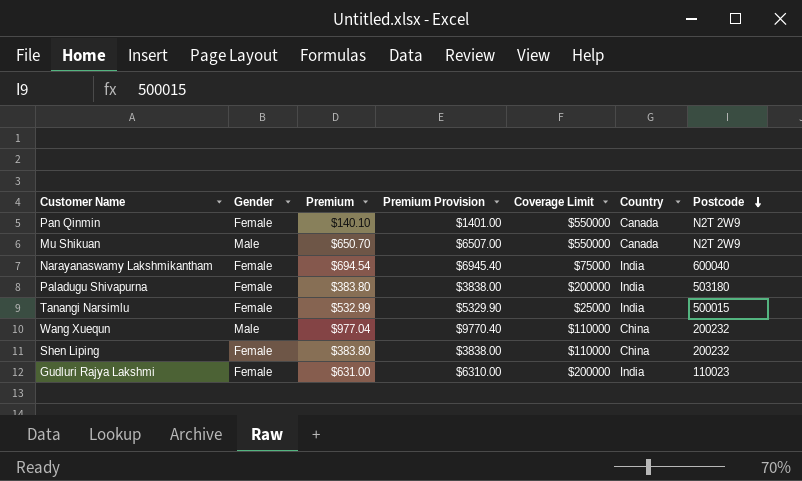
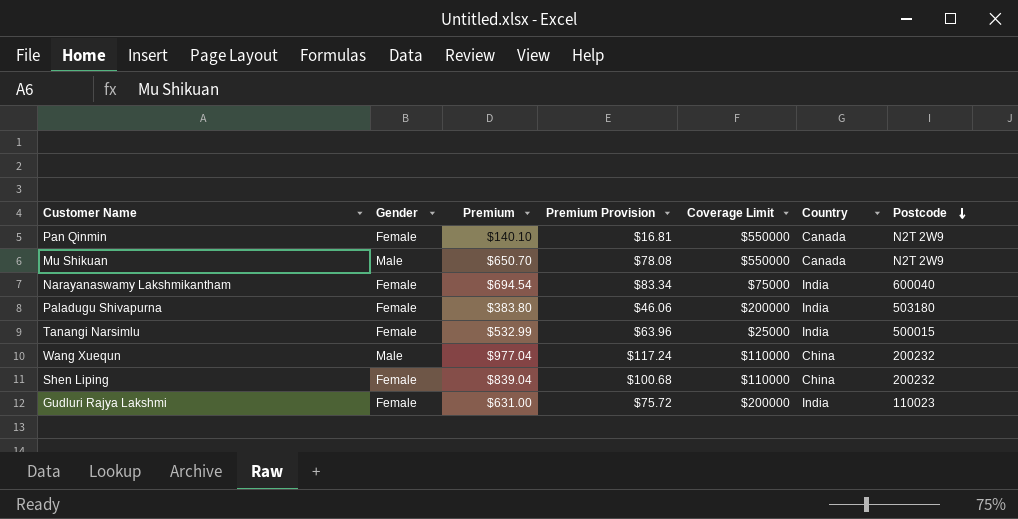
column Premium Provision | formula: [Premium] * 10 -> [Premium] * 0.12
Shen Liping | Premium: $383.80 -> $839.04

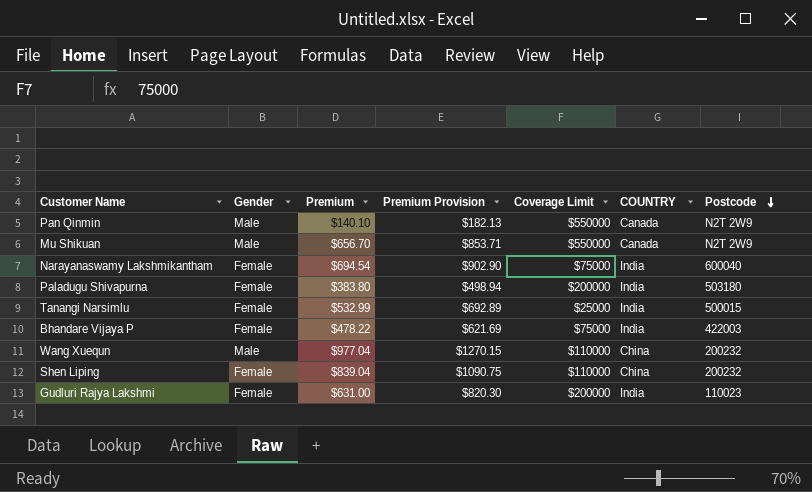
column Premium Provision | formula: [Premium] * 0.12 -> [Premium] * 1.3
column name: Country -> COUNTRY
Pan Qinmin | Gender: Female -> Male
Mu Shikuan | Premium: $650.70 -> $656.70
row Bhandare Vijaya P: none -> Female | $478.22 | $621.69 | $75000 | India | 422003

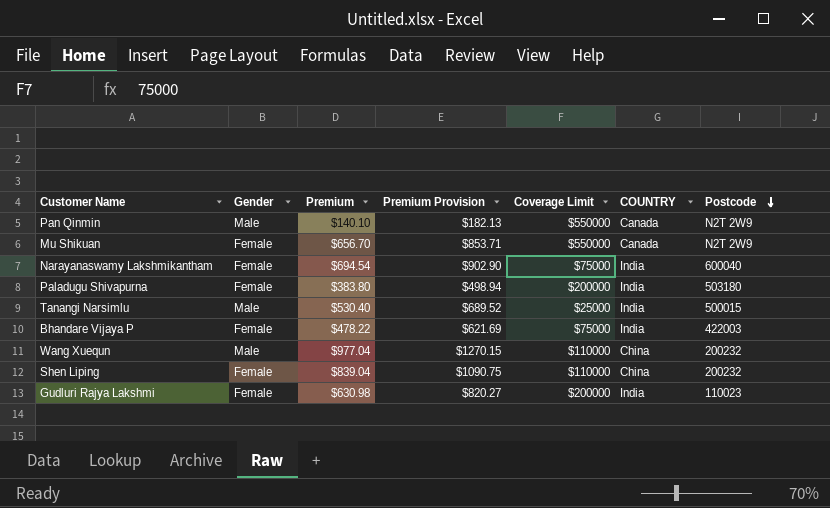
Mu Shikuan | Gender: Male -> Female
Tanangi Narsimlu | Gender: Female -> Male
Tanangi Narsimlu | Premium: $532.99 -> $530.40
Tanangi Narsimlu | Premium Provision: $692.89 -> $689.52
Gudluri Rajya Lakshmi | Premium: $631.00 -> $630.98
Gudluri Rajya Lakshmi | Premium Provision: $820.30 -> $820.27

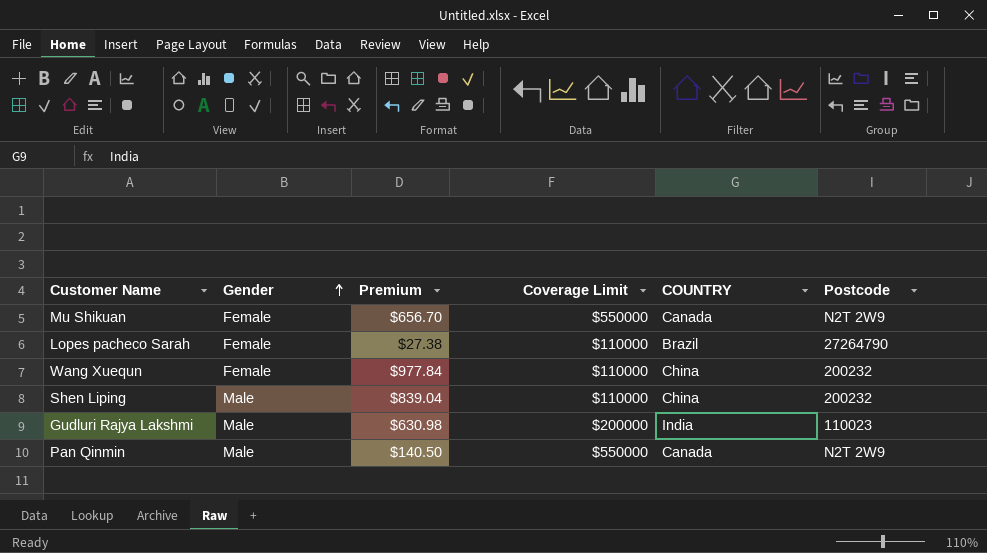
row order: Postcode descending -> Gender ascending
column Premium Provision | formula: [Premium] * 1.3 -> none
row Narayanaswamy Lakshmikantham: Female | $694.54 | $902.90 | $75000 | India | 600040 -> none
row Paladugu Shivapurna: Female | $383.80 | $498.94 | $200000 | India | 503180 -> none
row Tanangi Narsimlu: Male | $530.40 | $689.52 | $25000 | India | 500015 -> none
row Bhandare Vijaya P: Female | $478.22 | $621.69 | $75000 | India | 422003 -> none
row Lopes pacheco Sarah: none -> Female | $27.38 | $110000 | Brazil | 27264790
Wang Xuequn | Gender: Male -> Female
Wang Xuequn | Premium: $977.04 -> $977.84
Shen Liping | Gender: Female -> Male
Gudluri Rajya Lakshmi | Gender: Female -> Male
Pan Qinmin | Premium: $140.10 -> $140.50

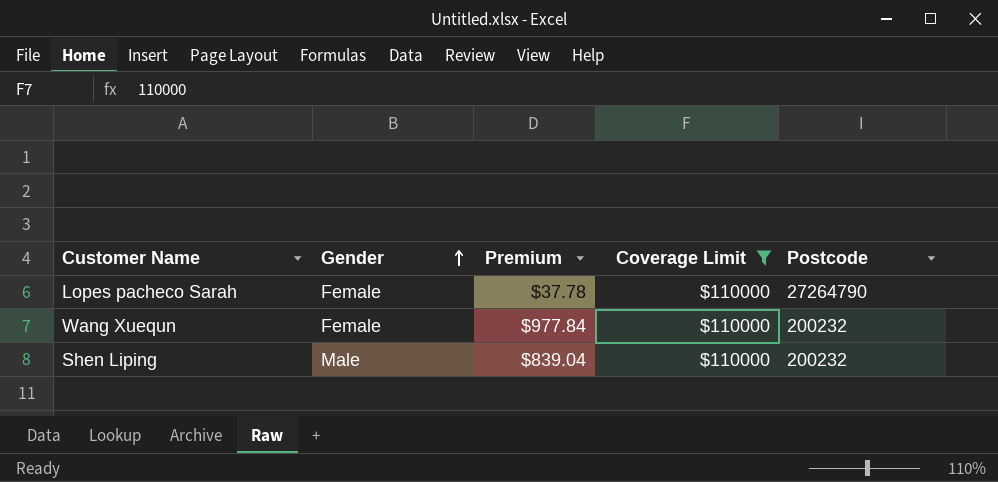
filter: none -> Coverage Limit = $110000
column COUNTRY | position: 5 -> none
Lopes pacheco Sarah | Premium: $27.38 -> $37.78

